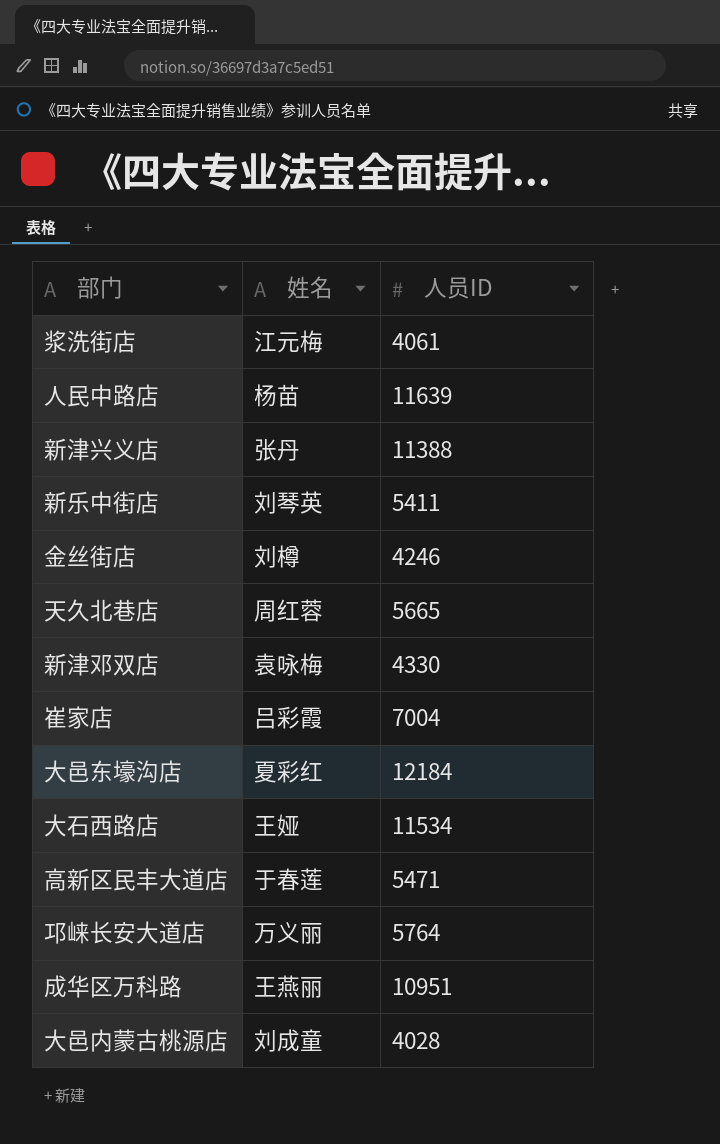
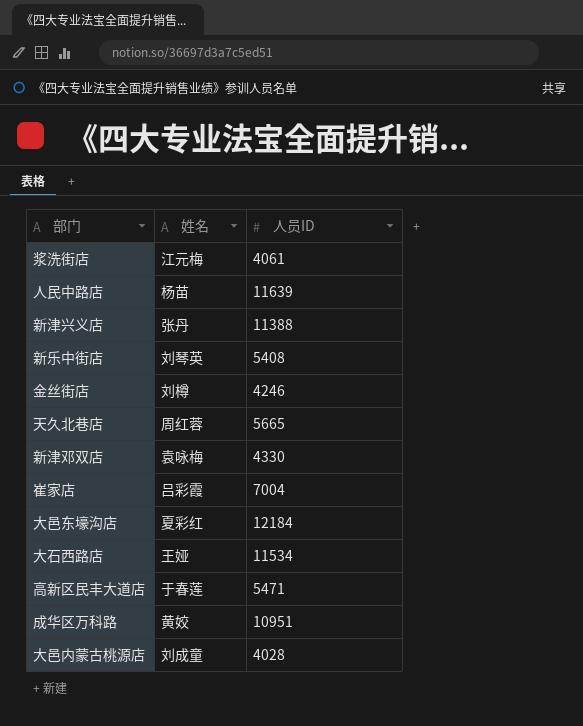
row 邛崃长安大道店: 万义丽 | 5764 -> none
新乐中街店 | 人员ID: 5411 -> 5408
成华区万科路 | 姓名: 王燕丽 -> 黄姣

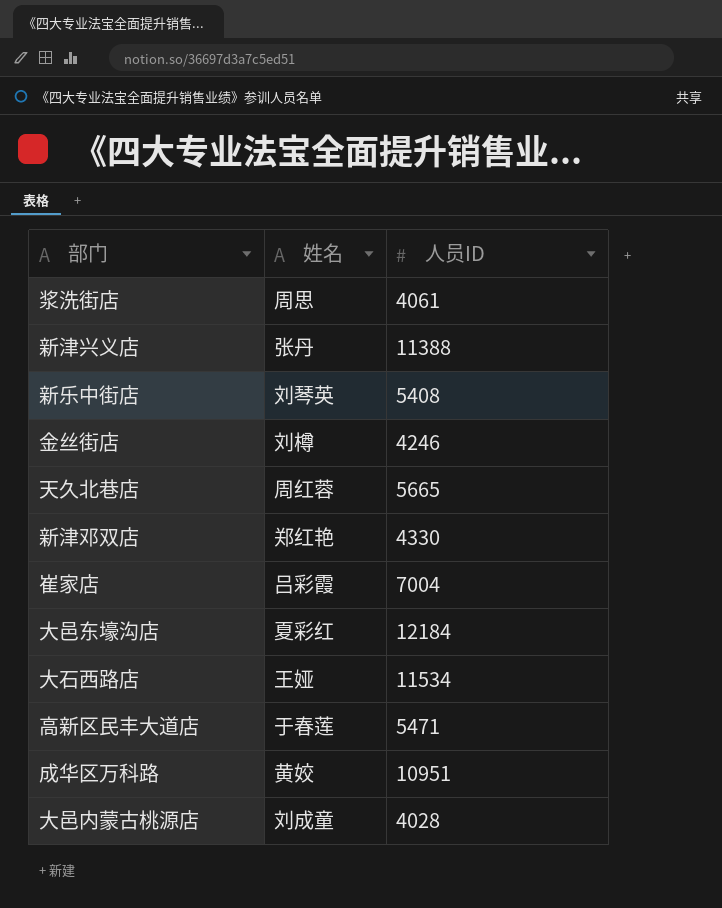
row 人民中路店: 杨苗 | 11639 -> none
浆洗街店 | 姓名: 江元梅 -> 周思
新津邓双店 | 姓名: 袁咏梅 -> 郑红艳

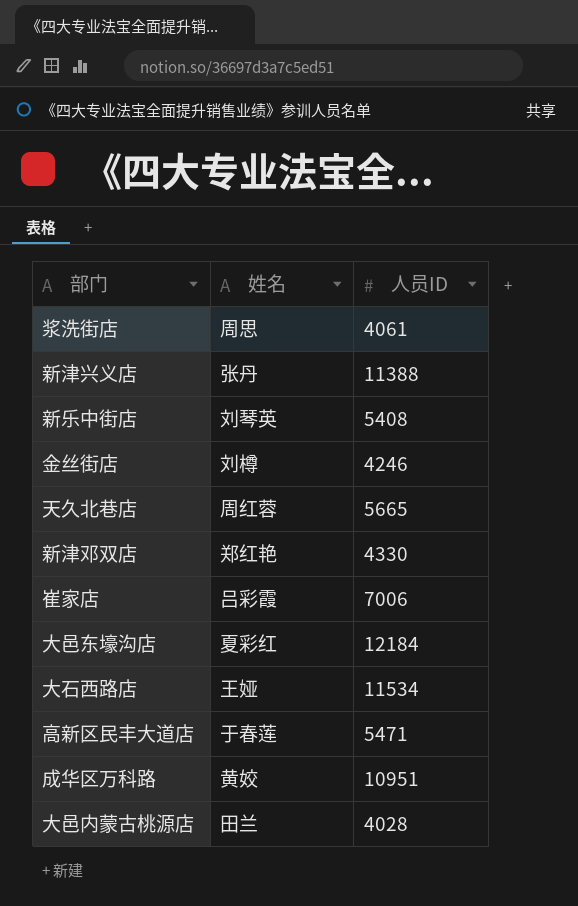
崔家店 | 人员ID: 7004 -> 7006
大邑内蒙古桃源店 | 姓名: 刘成童 -> 田兰

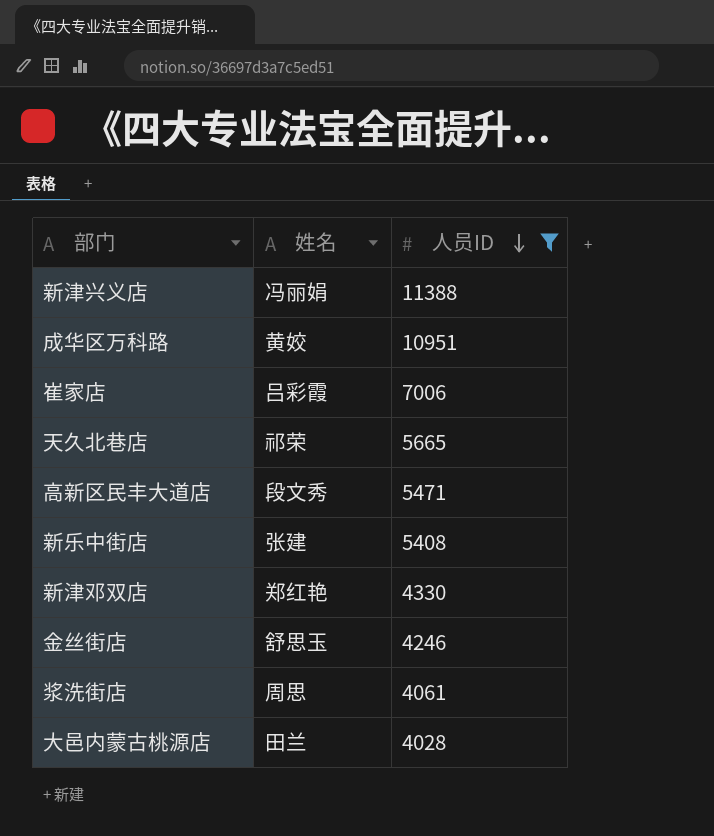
filter: none -> 人员ID <= 11388
row order: none -> 人员ID descending
新津兴义店 | 姓名: 张丹 -> 冯丽娟
天久北巷店 | 姓名: 周红蓉 -> 祁荣
高新区民丰大道店 | 姓名: 于春莲 -> 段文秀
新乐中街店 | 姓名: 刘琴英 -> 张建
金丝街店 | 姓名: 刘樽 -> 舒思玉

